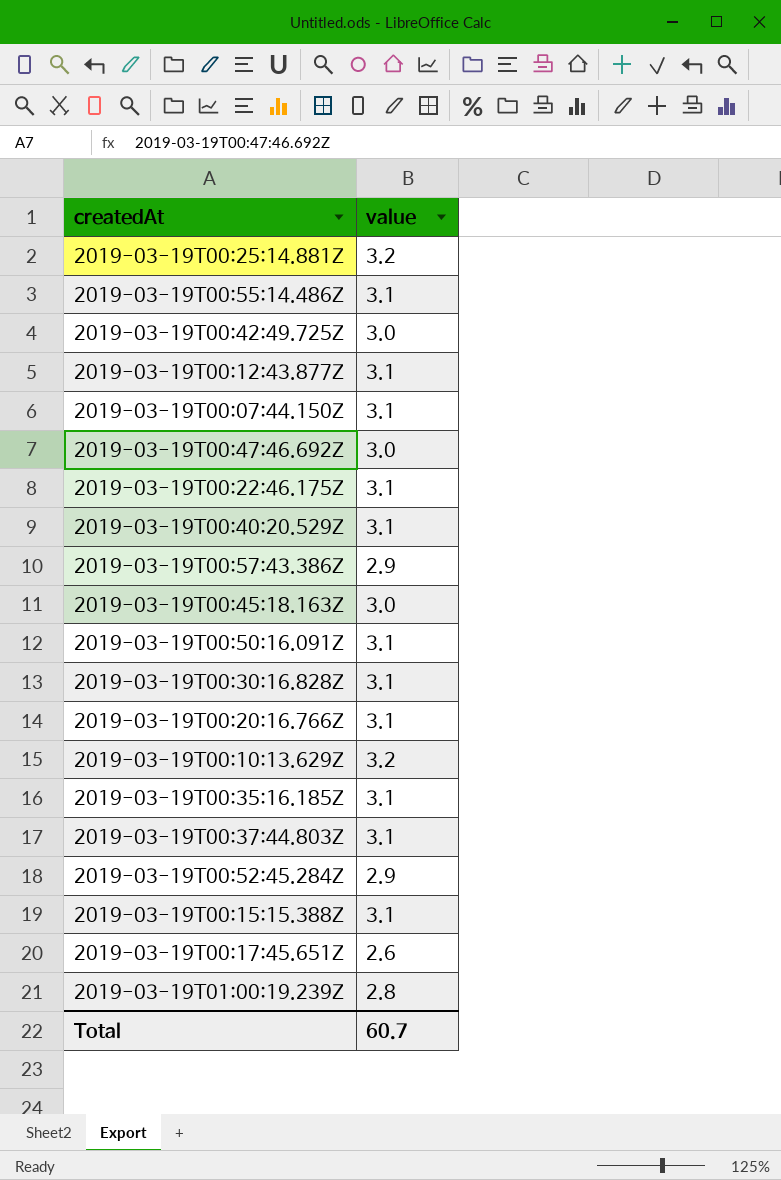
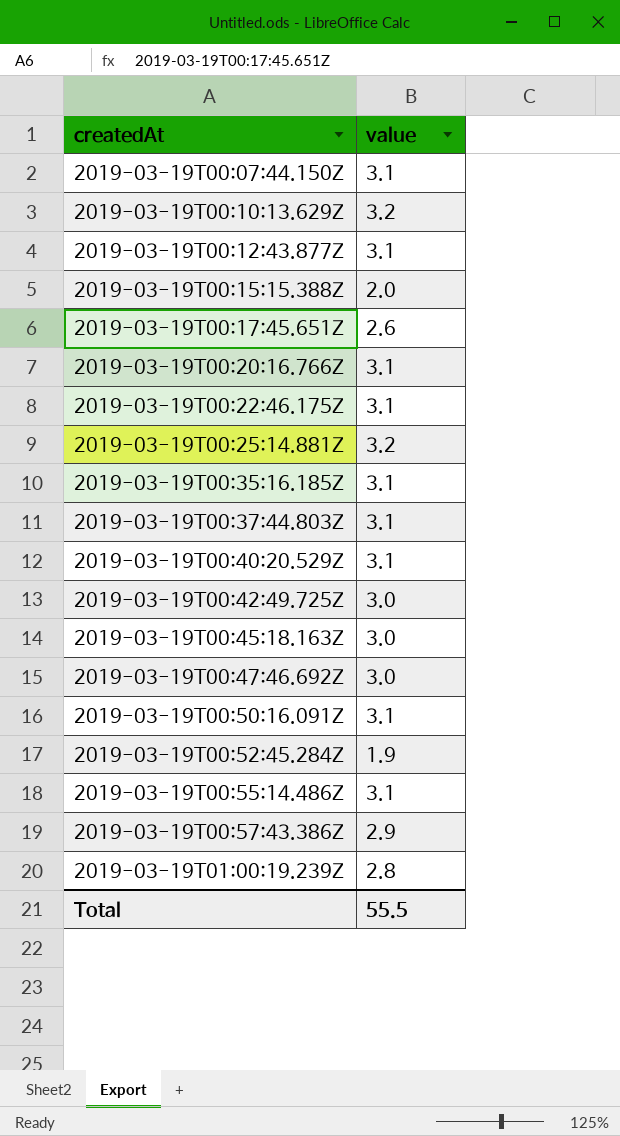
row order: none -> createdAt ascending
row 2019-03-19T00:30:16.828Z: 3.1 -> none
2019-03-19T00:15:15.388Z | value: 3.1 -> 2.0
2019-03-19T00:52:45.284Z | value: 2.9 -> 1.9
Total | value: 60.7 -> 55.5

